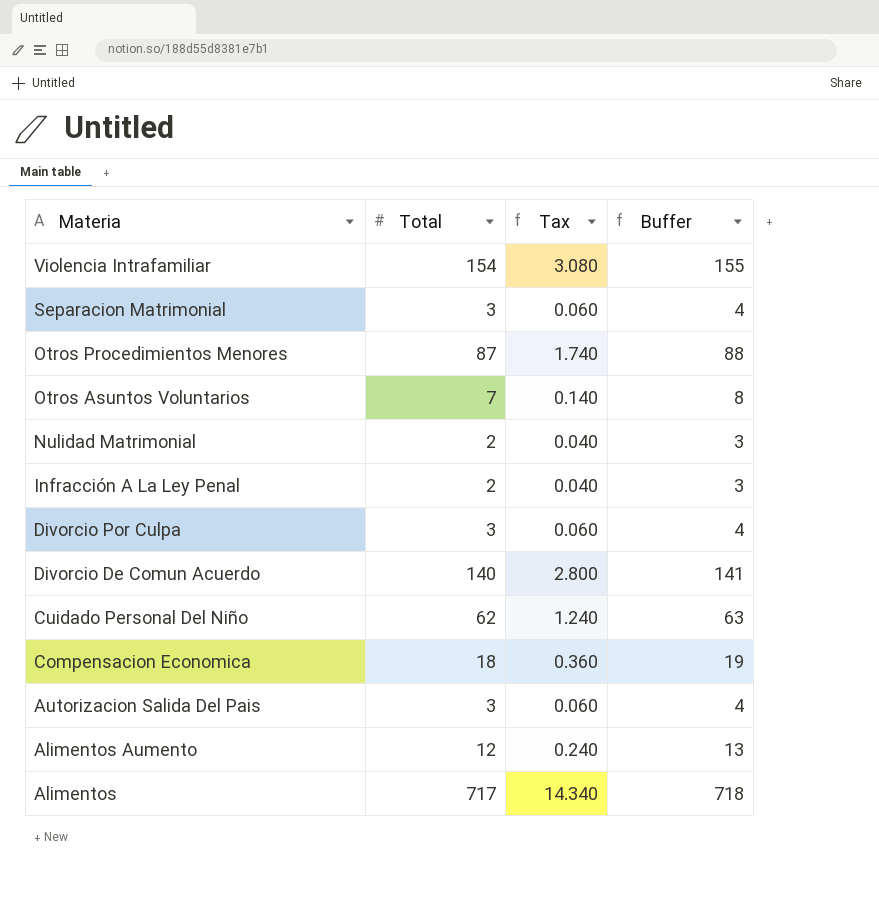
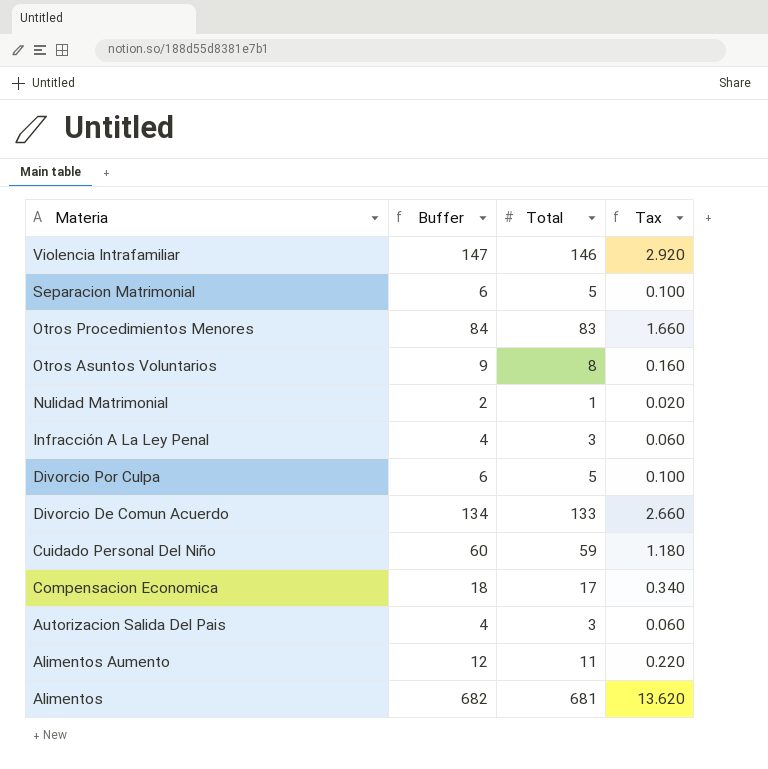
column Buffer | position: 4 -> 2
Violencia Intrafamiliar | Buffer: 155 -> 147
Violencia Intrafamiliar | Total: 154 -> 146
Violencia Intrafamiliar | Tax: 3.080 -> 2.920
Separacion Matrimonial | Buffer: 4 -> 6
Separacion Matrimonial | Total: 3 -> 5
Separacion Matrimonial | Tax: 0.060 -> 0.100
Otros Procedimientos Menores | Buffer: 88 -> 84
Otros Procedimientos Menores | Total: 87 -> 83
Otros Procedimientos Menores | Tax: 1.740 -> 1.660
Otros Asuntos Voluntarios | Buffer: 8 -> 9
Otros Asuntos Voluntarios | Total: 7 -> 8
Otros Asuntos Voluntarios | Tax: 0.140 -> 0.160
Nulidad Matrimonial | Buffer: 3 -> 2
Nulidad Matrimonial | Total: 2 -> 1
Nulidad Matrimonial | Tax: 0.040 -> 0.020
Infracción A La Ley Penal | Buffer: 3 -> 4
Infracción A La Ley Penal | Total: 2 -> 3
Infracción A La Ley Penal | Tax: 0.040 -> 0.060
Divorcio Por Culpa | Buffer: 4 -> 6
Divorcio Por Culpa | Total: 3 -> 5
Divorcio Por Culpa | Tax: 0.060 -> 0.100
Divorcio De Comun Acuerdo | Buffer: 141 -> 134
Divorcio De Comun Acuerdo | Total: 140 -> 133
Divorcio De Comun Acuerdo | Tax: 2.800 -> 2.660
Cuidado Personal Del Niño | Buffer: 63 -> 60
Cuidado Personal Del Niño | Total: 62 -> 59
Cuidado Personal Del Niño | Tax: 1.240 -> 1.180
Compensacion Economica | Buffer: 19 -> 18
Compensacion Economica | Total: 18 -> 17
Compensacion Economica | Tax: 0.360 -> 0.340
Alimentos Aumento | Buffer: 13 -> 12
Alimentos Aumento | Total: 12 -> 11
Alimentos Aumento | Tax: 0.240 -> 0.220
Alimentos | Buffer: 718 -> 682
Alimentos | Total: 717 -> 681
Alimentos | Tax: 14.340 -> 13.620

